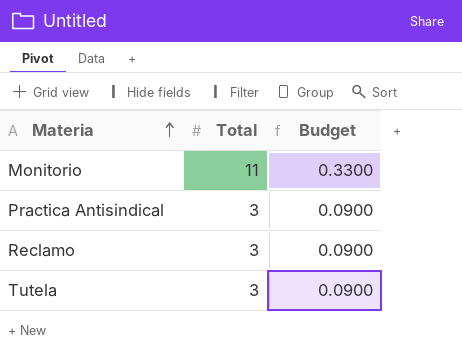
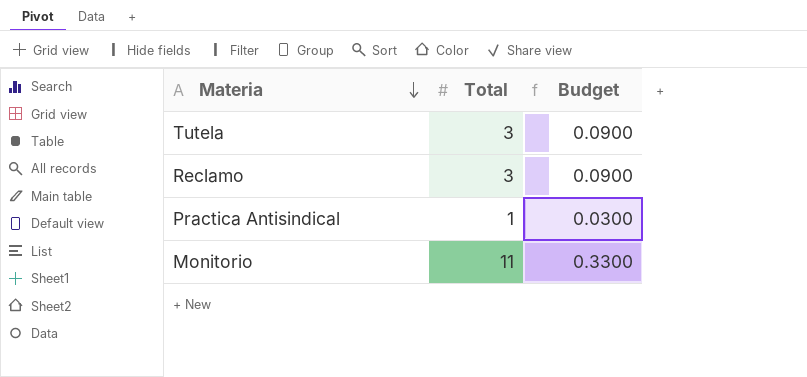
row order: Materia ascending -> Materia descending
Practica Antisindical | Total: 3 -> 1
Practica Antisindical | Budget: 0.0900 -> 0.0300

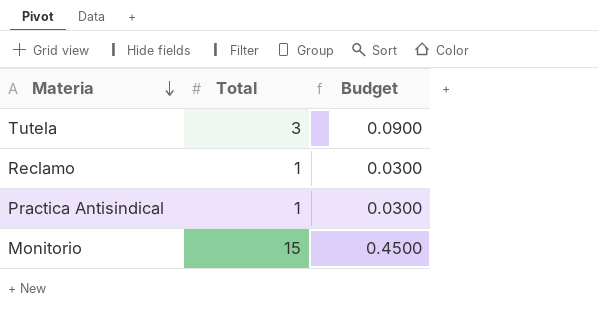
Reclamo | Total: 3 -> 1
Reclamo | Budget: 0.0900 -> 0.0300
Monitorio | Total: 11 -> 15
Monitorio | Budget: 0.3300 -> 0.4500

